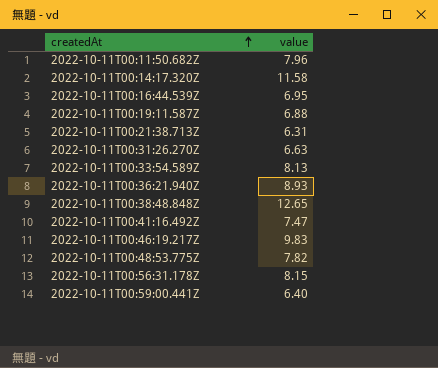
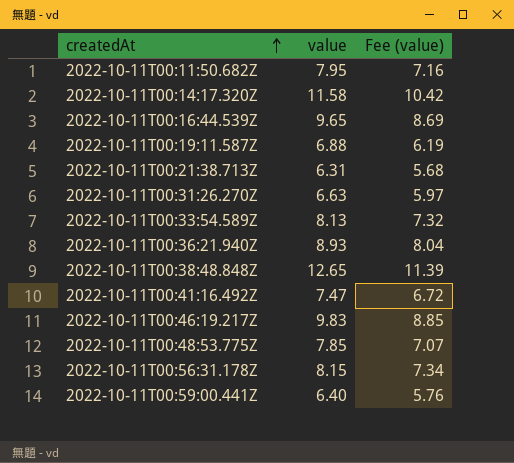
column Fee (value) | formula: none -> [value] * 0.9
2022-10-11T00:11:50.682Z | value: 7.96 -> 7.95
2022-10-11T00:16:44.539Z | value: 6.95 -> 9.65
2022-10-11T00:48:53.775Z | value: 7.82 -> 7.85

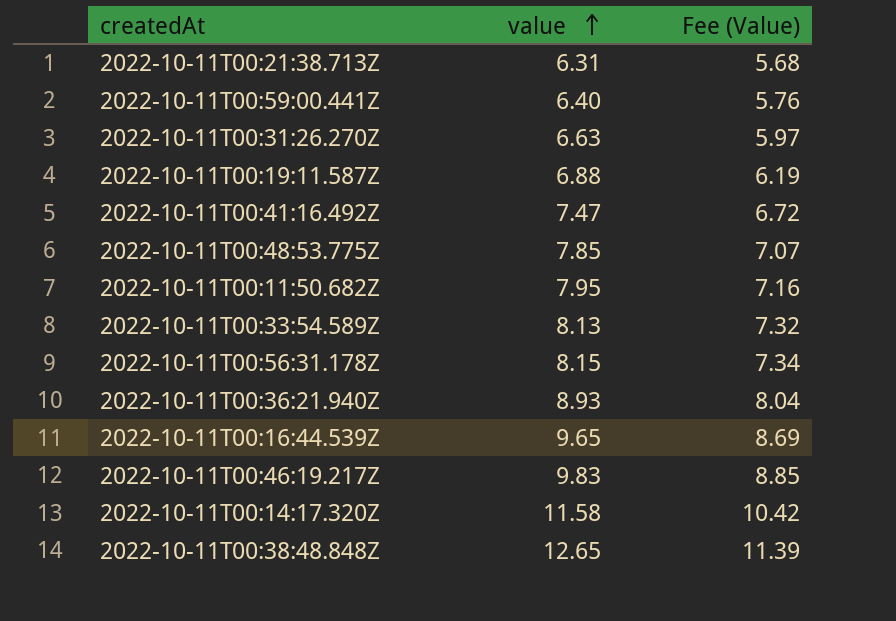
row order: createdAt ascending -> value ascending
column name: Fee (value) -> Fee (Value)

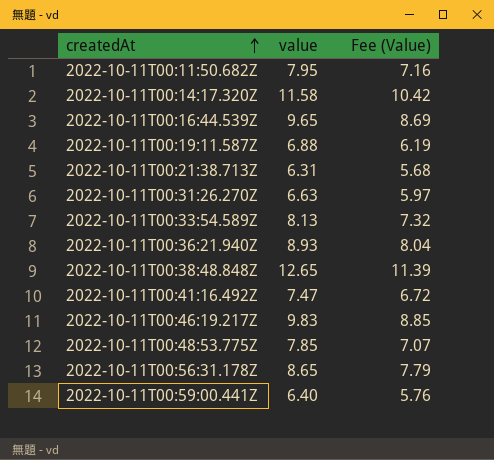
row order: value ascending -> createdAt ascending
2022-10-11T00:56:31.178Z | value: 8.15 -> 8.65
2022-10-11T00:56:31.178Z | Fee (Value): 7.34 -> 7.79

